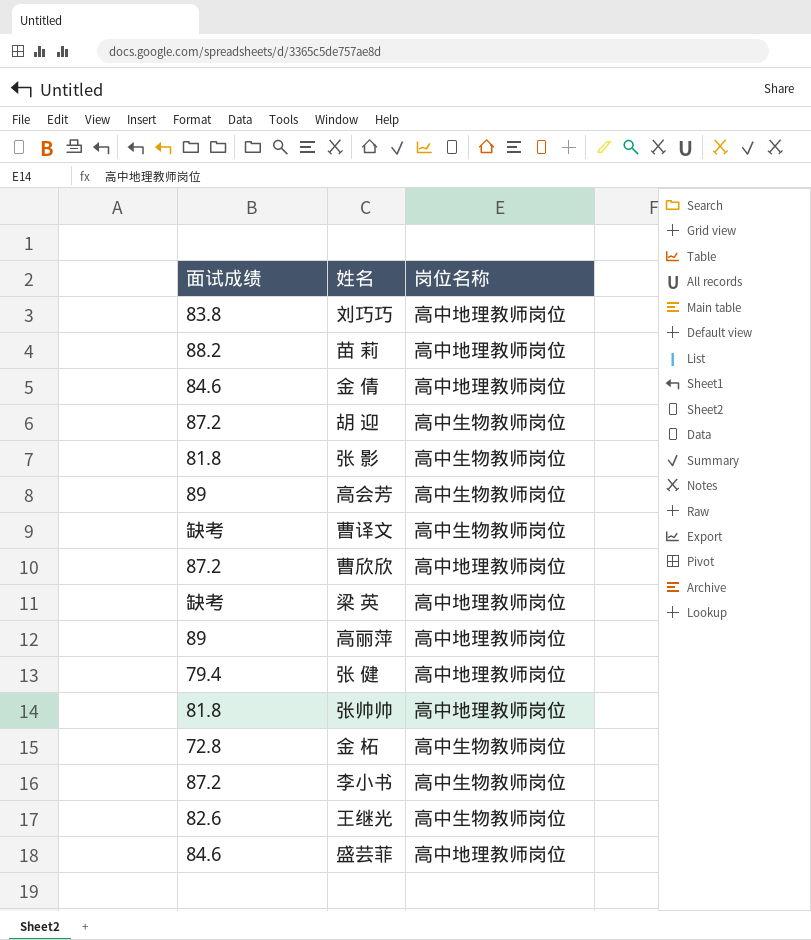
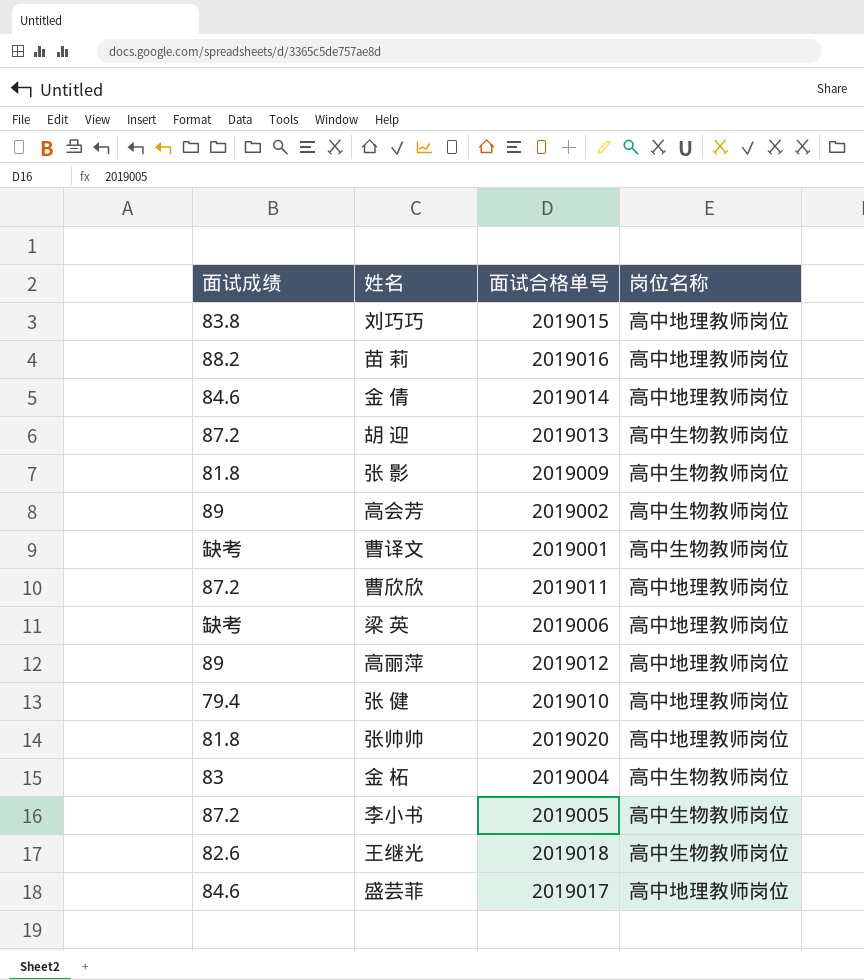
column 面试合格单号 | position: none -> 3
金 柘 | 面试成绩: 72.8 -> 83

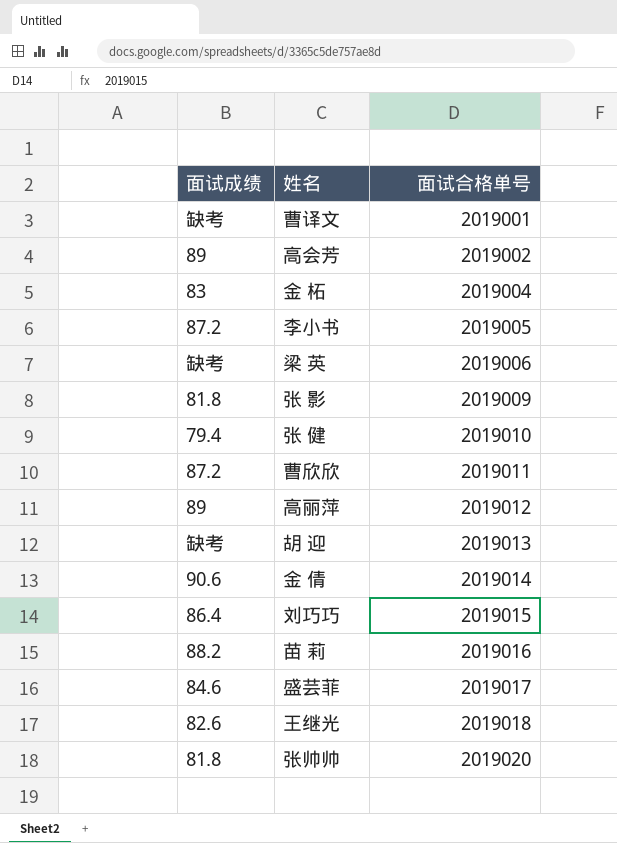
row order: none -> 面试合格单号 ascending
column 岗位名称 | position: 4 -> none
胡 迎 | 面试成绩: 87.2 -> 缺考
金 倩 | 面试成绩: 84.6 -> 90.6
刘巧巧 | 面试成绩: 83.8 -> 86.4

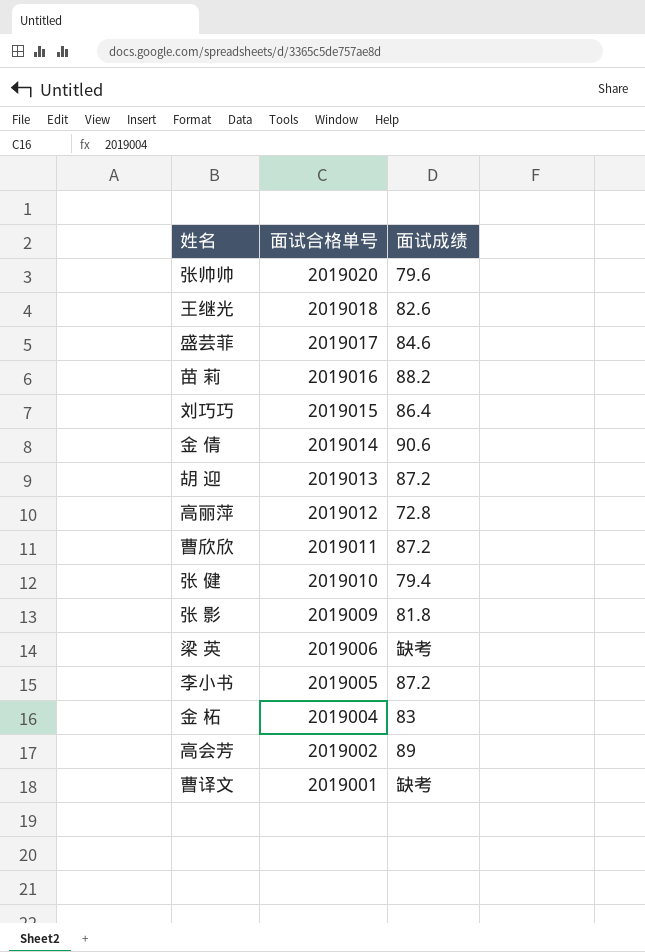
row order: 面试合格单号 ascending -> 面试合格单号 descending
column 面试成绩 | position: 1 -> 3
张帅帅 | 面试成绩: 81.8 -> 79.6
胡 迎 | 面试成绩: 缺考 -> 87.2
高丽萍 | 面试成绩: 89 -> 72.8

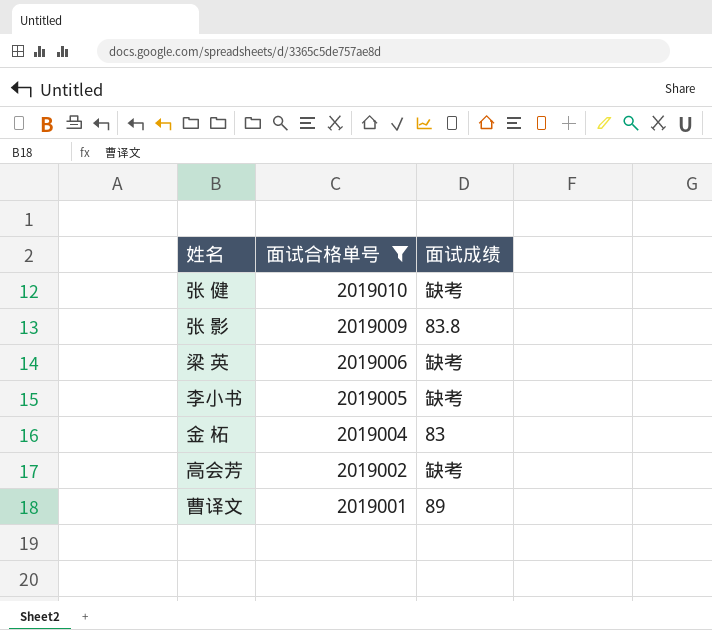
filter: none -> 面试合格单号 <= 2019010
张 健 | 面试成绩: 79.4 -> 缺考
张 影 | 面试成绩: 81.8 -> 83.8
李小书 | 面试成绩: 87.2 -> 缺考
高会芳 | 面试成绩: 89 -> 缺考
曹译文 | 面试成绩: 缺考 -> 89

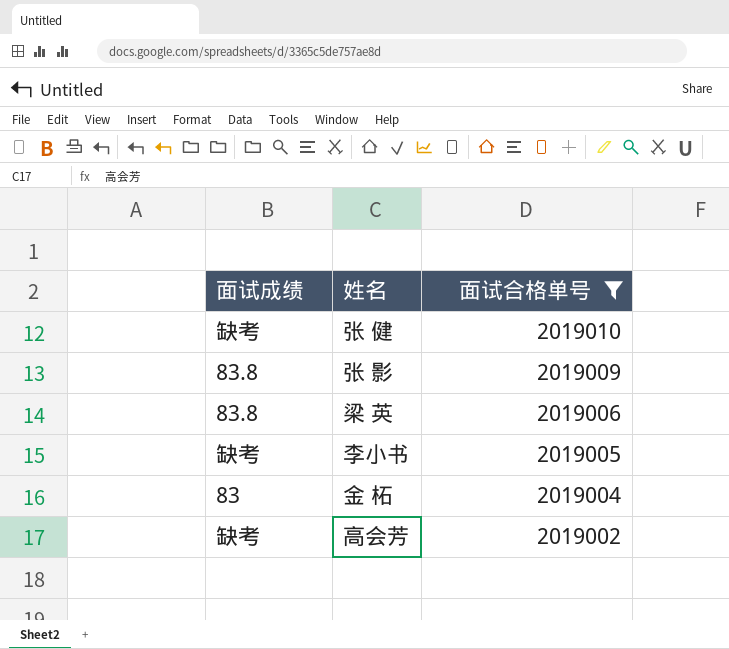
column 面试成绩 | position: 3 -> 1
row 曹译文: 2019001 | 89 -> none
梁 英 | 面试成绩: 缺考 -> 83.8

